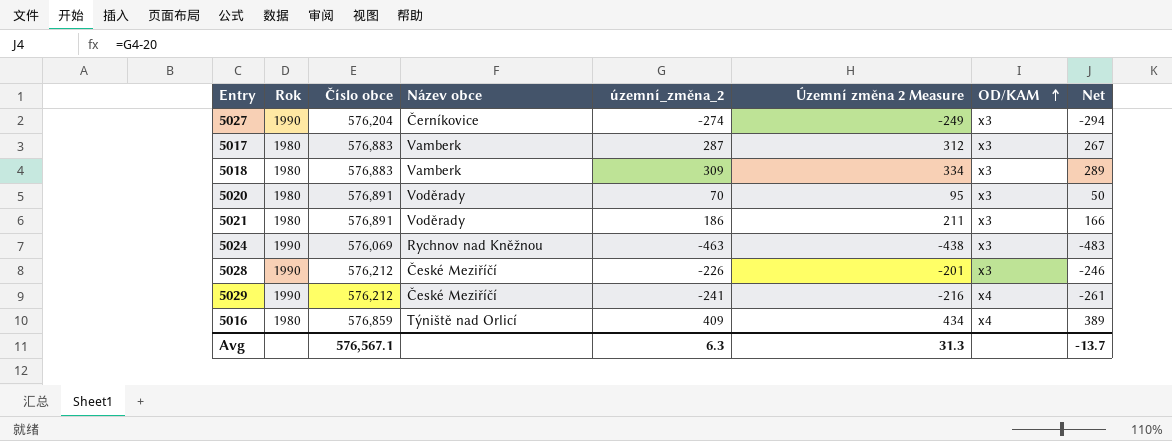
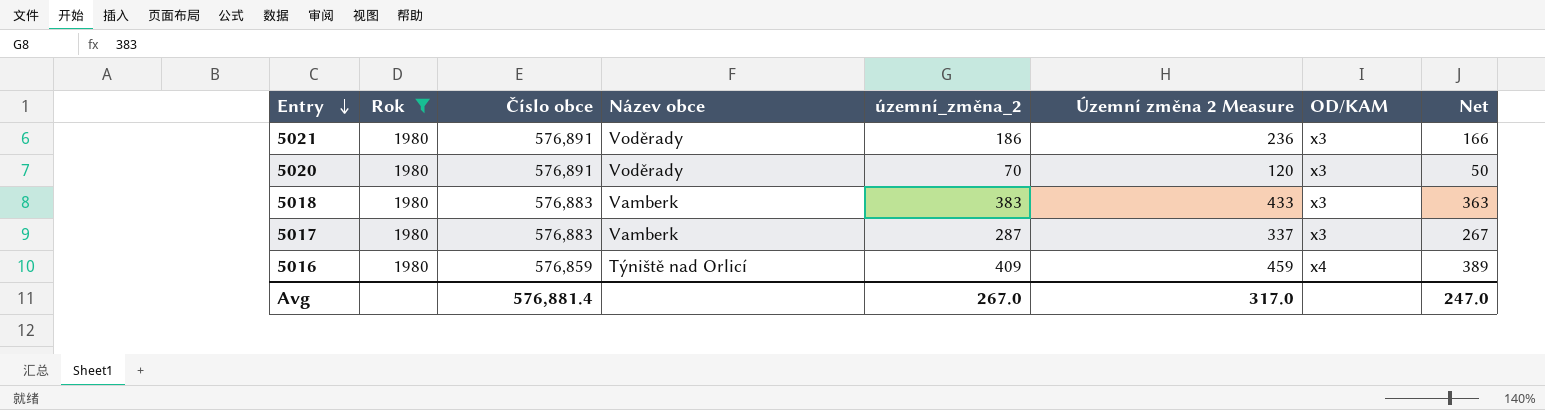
filter: none -> Rok = 1980
row order: OD/KAM ascending -> Entry descending
column Územní změna 2 Measure | formula: [územní_změna_2] + 25 -> [územní_změna_2] + 50
5018 | územní_změna_2: 309 -> 383
5018 | Net: 289 -> 363
Avg | Číslo obce: 576,567.1 -> 576,881.4
Avg | územní_změna_2: 6.3 -> 267.0
Avg | Územní změna 2 Measure: 31.3 -> 317.0
Avg | Net: -13.7 -> 247.0

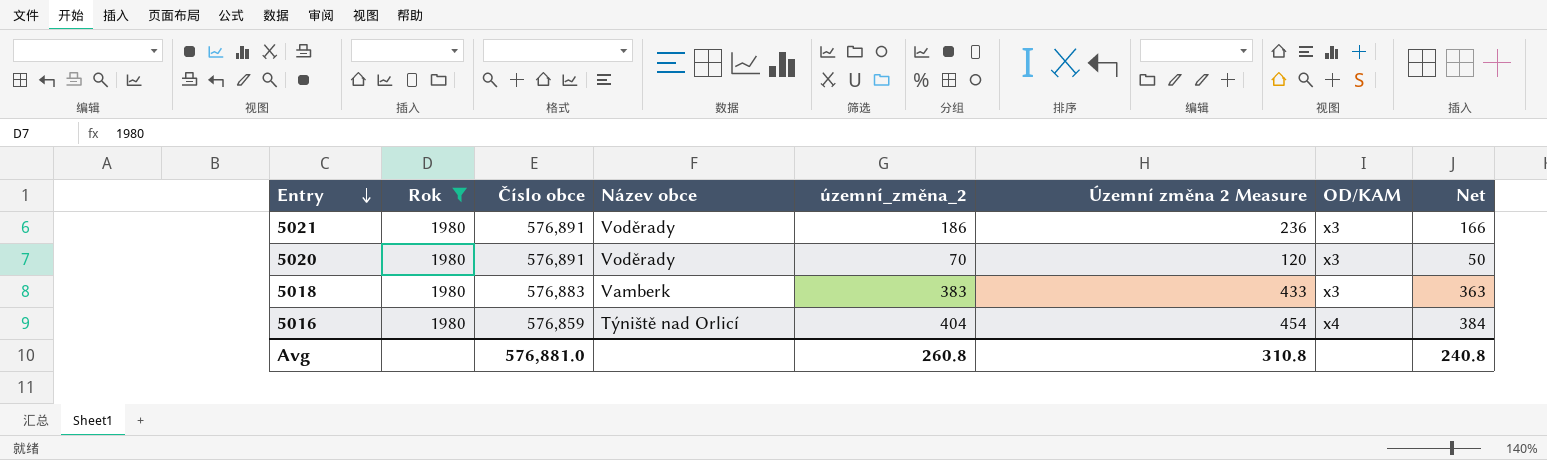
row 5017: 1980 | 576,883 | Vamberk | 287 | 337 | x3 | 267 -> none
5016 | územní_změna_2: 409 -> 404
5016 | Územní změna 2 Measure: 459 -> 454
5016 | Net: 389 -> 384
Avg | Číslo obce: 576,881.4 -> 576,881.0
Avg | územní_změna_2: 267.0 -> 260.8
Avg | Územní změna 2 Measure: 317.0 -> 310.8
Avg | Net: 247.0 -> 240.8

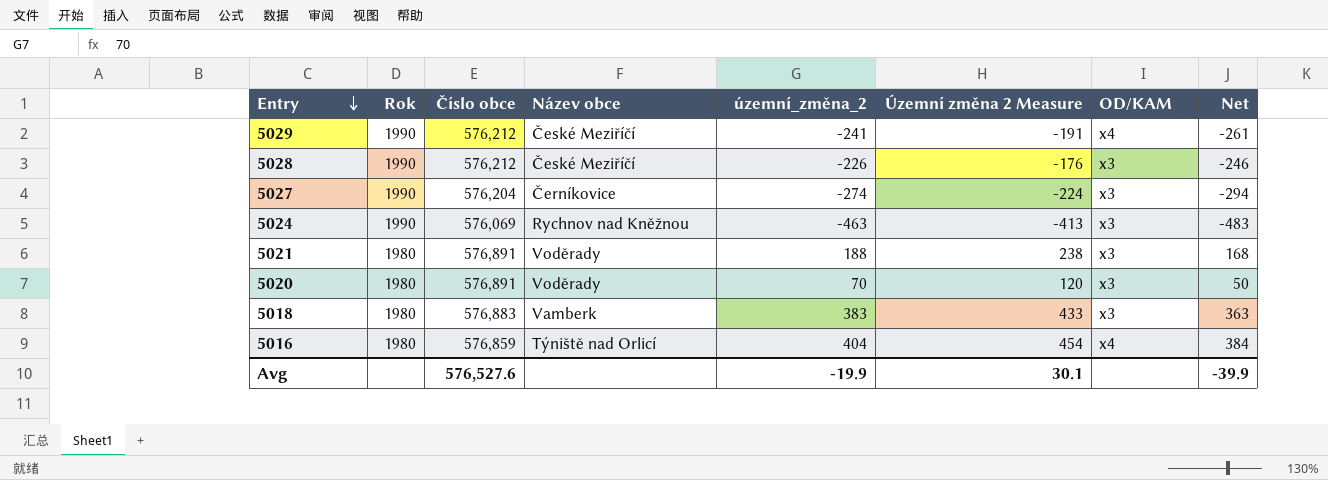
filter: Rok = 1980 -> none
5021 | územní_změna_2: 186 -> 188
5021 | Územní změna 2 Measure: 236 -> 238
5021 | Net: 166 -> 168
Avg | Číslo obce: 576,881.0 -> 576,527.6
Avg | územní_změna_2: 260.8 -> -19.9
Avg | Územní změna 2 Measure: 310.8 -> 30.1
Avg | Net: 240.8 -> -39.9

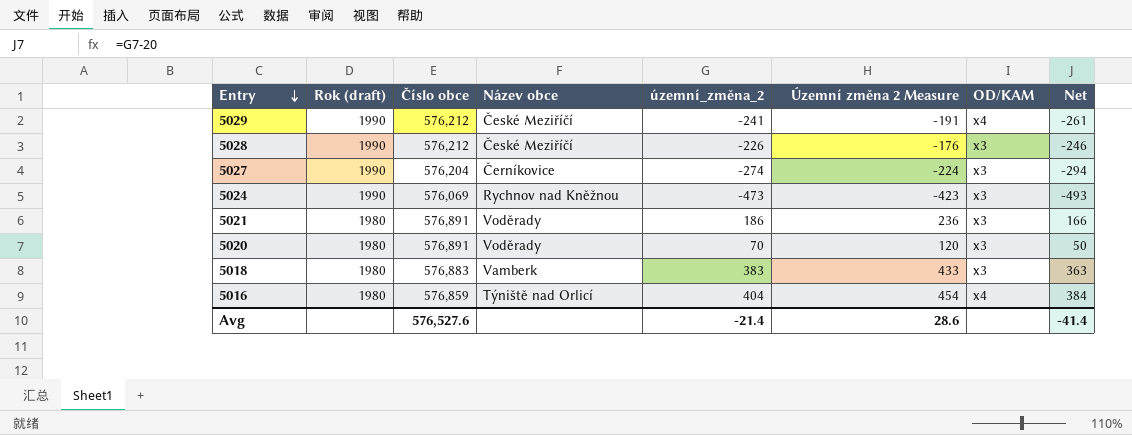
column name: Rok -> Rok (draft)
5024 | územní_změna_2: -463 -> -473
5024 | Územní změna 2 Measure: -413 -> -423
5024 | Net: -483 -> -493
5021 | územní_změna_2: 188 -> 186
5021 | Územní změna 2 Measure: 238 -> 236
5021 | Net: 168 -> 166
Avg | územní_změna_2: -19.9 -> -21.4
Avg | Územní změna 2 Measure: 30.1 -> 28.6
Avg | Net: -39.9 -> -41.4

